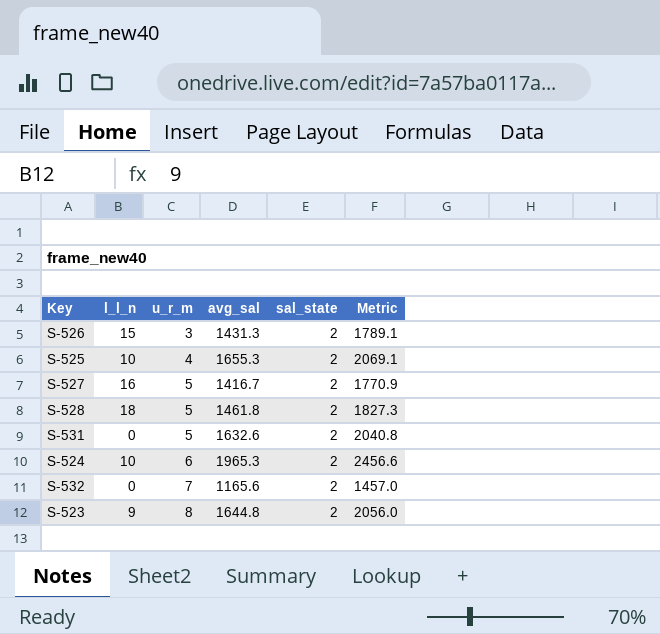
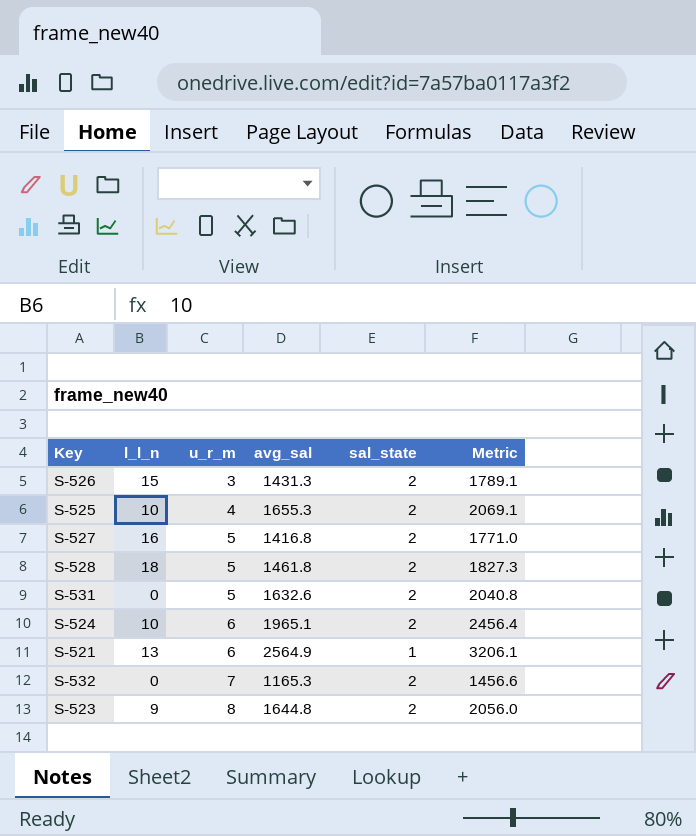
S-527 | avg_sal: 1416.7 -> 1416.8
S-527 | Metric: 1770.9 -> 1771.0
S-524 | avg_sal: 1965.3 -> 1965.1
S-524 | Metric: 2456.6 -> 2456.4
row S-521: none -> 13 | 6 | 2564.9 | 1 | 3206.1
S-532 | avg_sal: 1165.6 -> 1165.3
S-532 | Metric: 1457.0 -> 1456.6

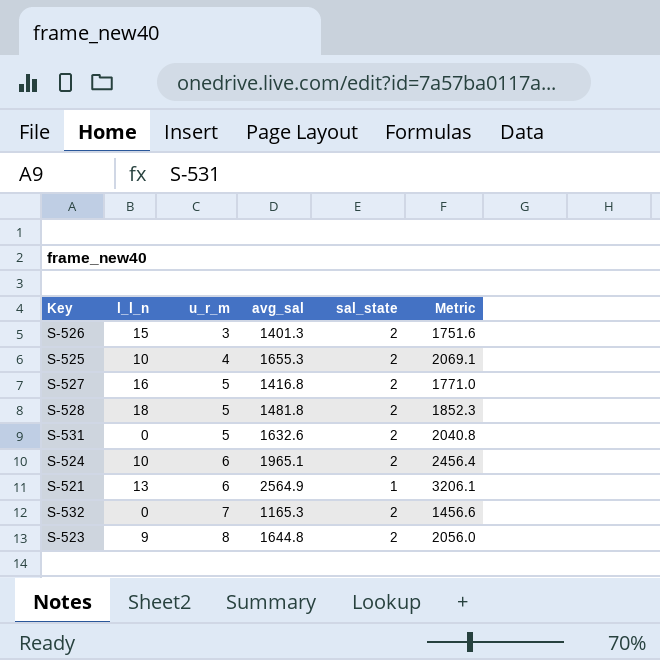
S-526 | avg_sal: 1431.3 -> 1401.3
S-526 | Metric: 1789.1 -> 1751.6
S-528 | avg_sal: 1461.8 -> 1481.8
S-528 | Metric: 1827.3 -> 1852.3

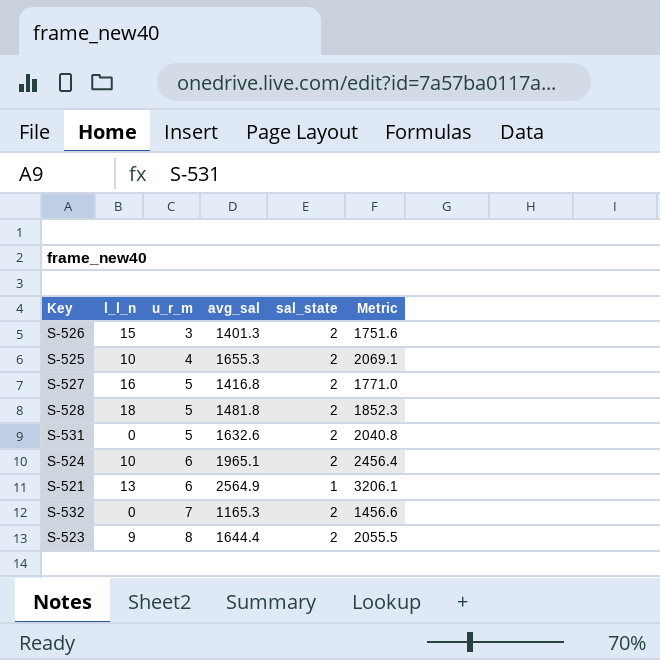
S-523 | avg_sal: 1644.8 -> 1644.4
S-523 | Metric: 2056.0 -> 2055.5

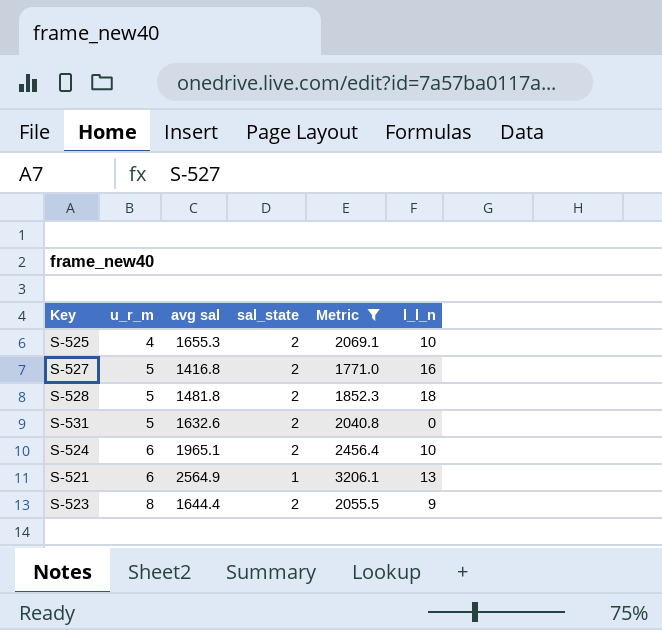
filter: none -> Metric >= 1771.0
column name: avg_sal -> avg sal
column l_l_n | position: 2 -> 6

